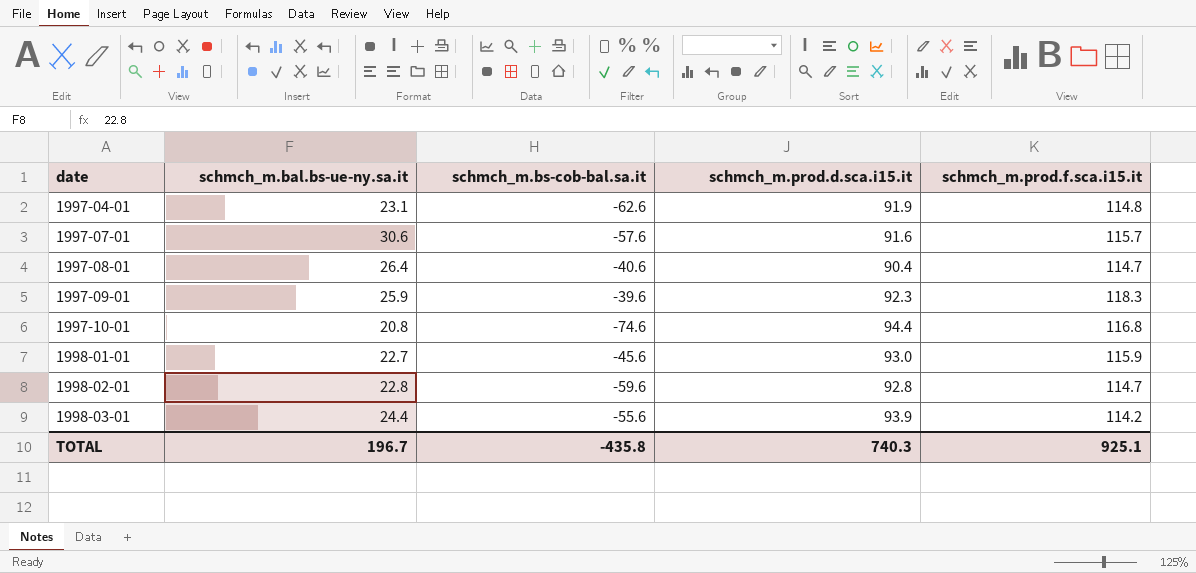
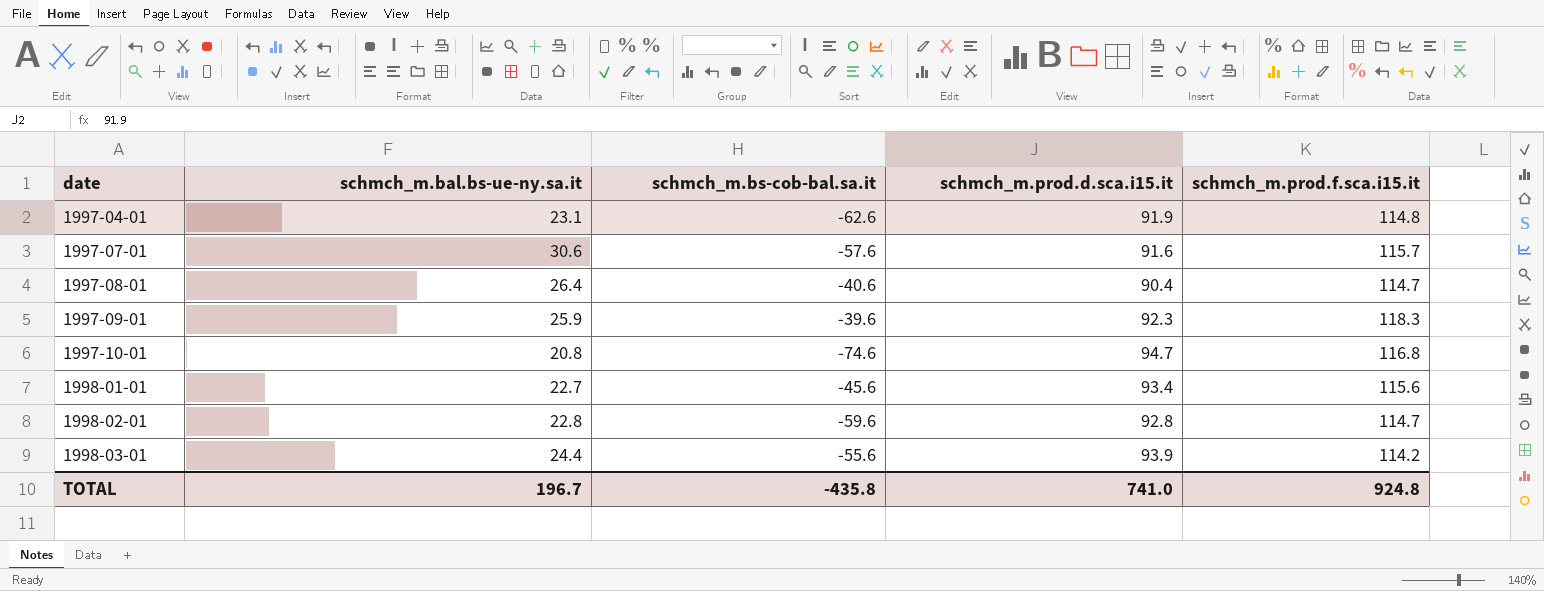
1997-10-01 | schmch_m.prod.d.sca.i15.it: 94.4 -> 94.7
1998-01-01 | schmch_m.prod.d.sca.i15.it: 93.0 -> 93.4
1998-01-01 | schmch_m.prod.f.sca.i15.it: 115.9 -> 115.6
TOTAL | schmch_m.prod.d.sca.i15.it: 740.3 -> 741.0
TOTAL | schmch_m.prod.f.sca.i15.it: 925.1 -> 924.8

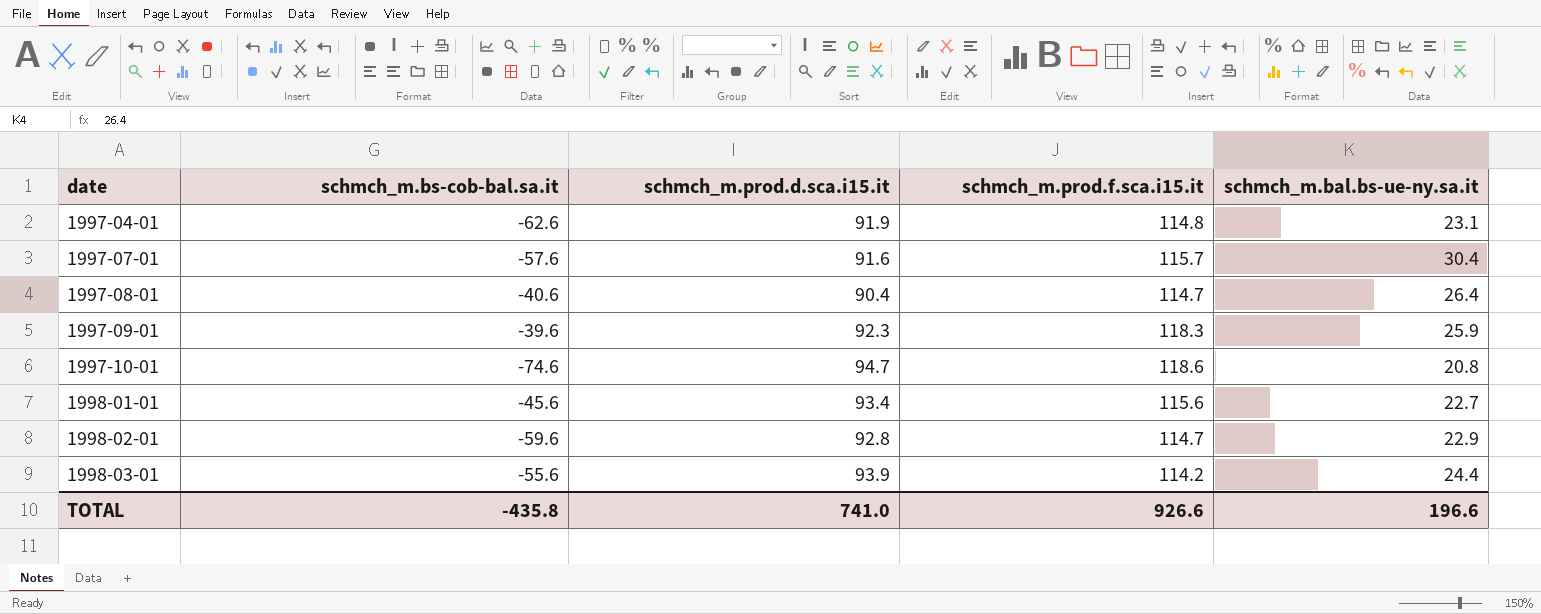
column schmch_m.bal.bs-ue-ny.sa.it | position: 2 -> 5
1997-07-01 | schmch_m.bal.bs-ue-ny.sa.it: 30.6 -> 30.4
1997-10-01 | schmch_m.prod.f.sca.i15.it: 116.8 -> 118.6
1998-02-01 | schmch_m.bal.bs-ue-ny.sa.it: 22.8 -> 22.9
TOTAL | schmch_m.prod.f.sca.i15.it: 924.8 -> 926.6
TOTAL | schmch_m.bal.bs-ue-ny.sa.it: 196.7 -> 196.6

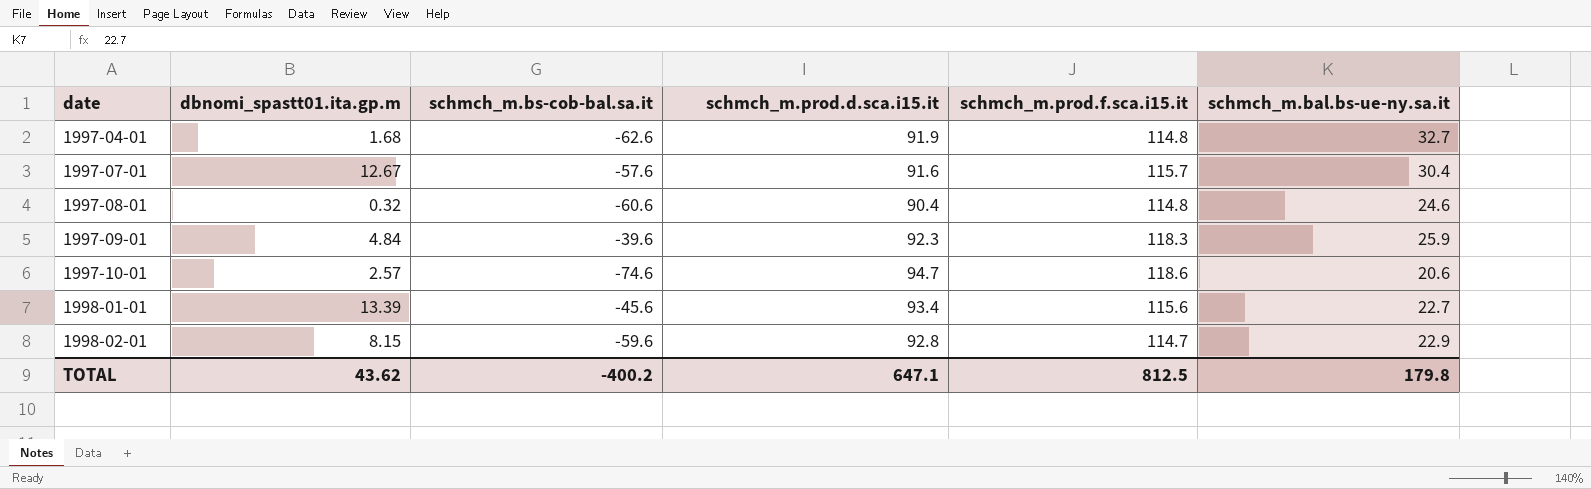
column dbnomi_spastt01.ita.gp.m | position: none -> 2
row 1998-03-01: -55.6 | 93.9 | 114.2 | 24.4 -> none
1997-04-01 | schmch_m.bal.bs-ue-ny.sa.it: 23.1 -> 32.7
1997-08-01 | schmch_m.bs-cob-bal.sa.it: -40.6 -> -60.6
1997-08-01 | schmch_m.prod.f.sca.i15.it: 114.7 -> 114.8
1997-08-01 | schmch_m.bal.bs-ue-ny.sa.it: 26.4 -> 24.6
1997-10-01 | schmch_m.bal.bs-ue-ny.sa.it: 20.8 -> 20.6
TOTAL | schmch_m.bs-cob-bal.sa.it: -435.8 -> -400.2
TOTAL | schmch_m.prod.d.sca.i15.it: 741.0 -> 647.1
TOTAL | schmch_m.prod.f.sca.i15.it: 926.6 -> 812.5
TOTAL | schmch_m.bal.bs-ue-ny.sa.it: 196.6 -> 179.8

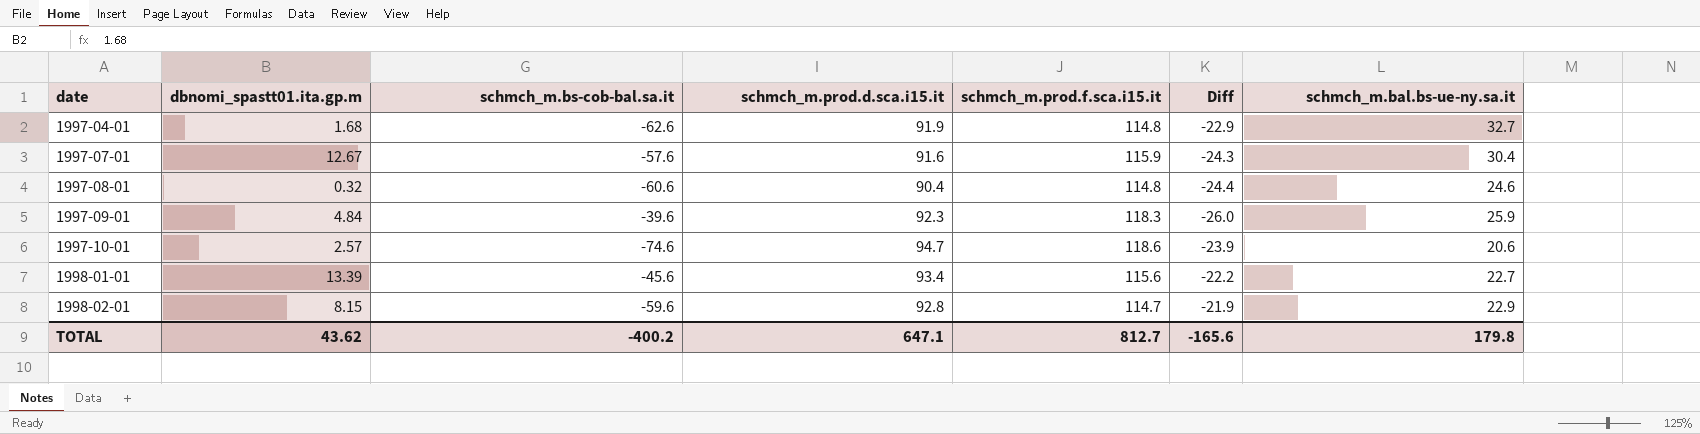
column Diff | formula: none -> [schmch_m.prod.d.sca.i15.it] - [schmch_m.prod.f.sca.i15.it]
1997-07-01 | schmch_m.prod.f.sca.i15.it: 115.7 -> 115.9
TOTAL | schmch_m.prod.f.sca.i15.it: 812.5 -> 812.7

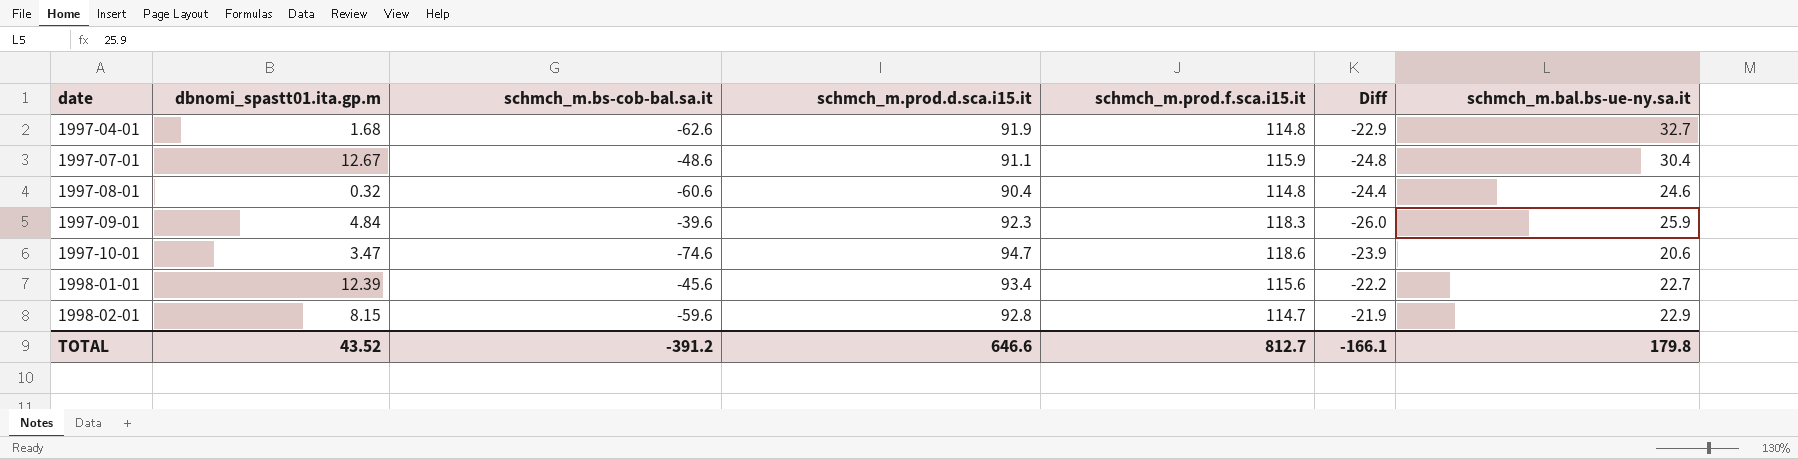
1997-07-01 | schmch_m.bs-cob-bal.sa.it: -57.6 -> -48.6
1997-07-01 | schmch_m.prod.d.sca.i15.it: 91.6 -> 91.1
1997-07-01 | Diff: -24.3 -> -24.8
1997-10-01 | dbnomi_spastt01.ita.gp.m: 2.57 -> 3.47
1998-01-01 | dbnomi_spastt01.ita.gp.m: 13.39 -> 12.39
TOTAL | dbnomi_spastt01.ita.gp.m: 43.62 -> 43.52
TOTAL | schmch_m.bs-cob-bal.sa.it: -400.2 -> -391.2
TOTAL | schmch_m.prod.d.sca.i15.it: 647.1 -> 646.6
TOTAL | Diff: -165.6 -> -166.1

